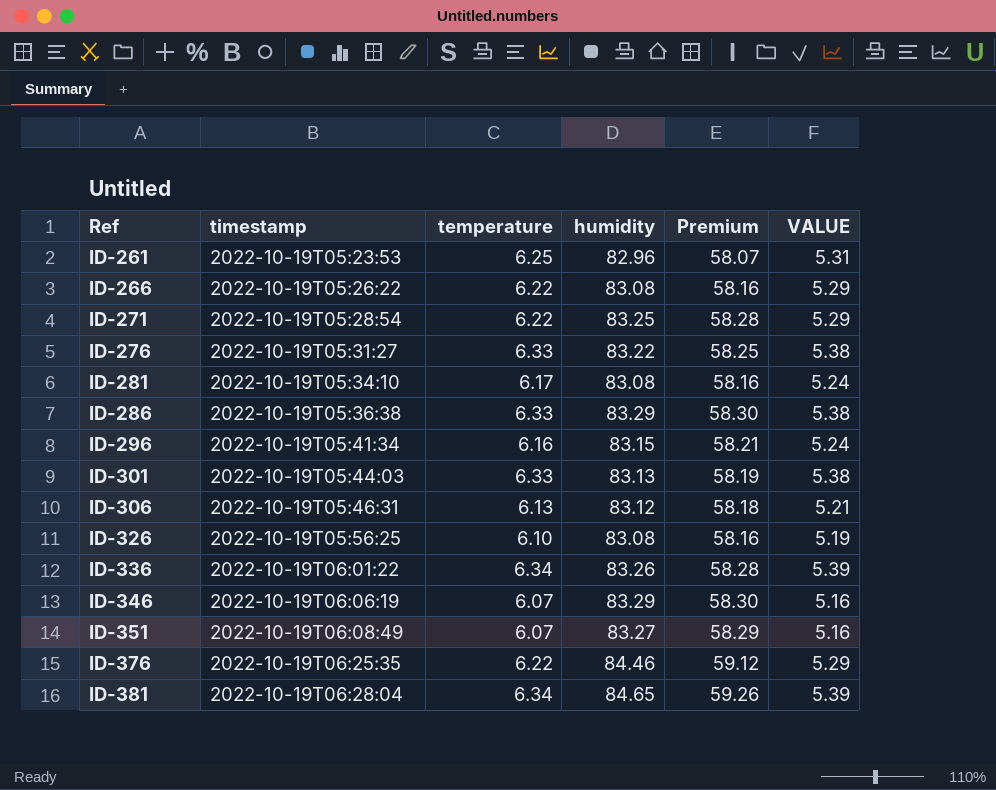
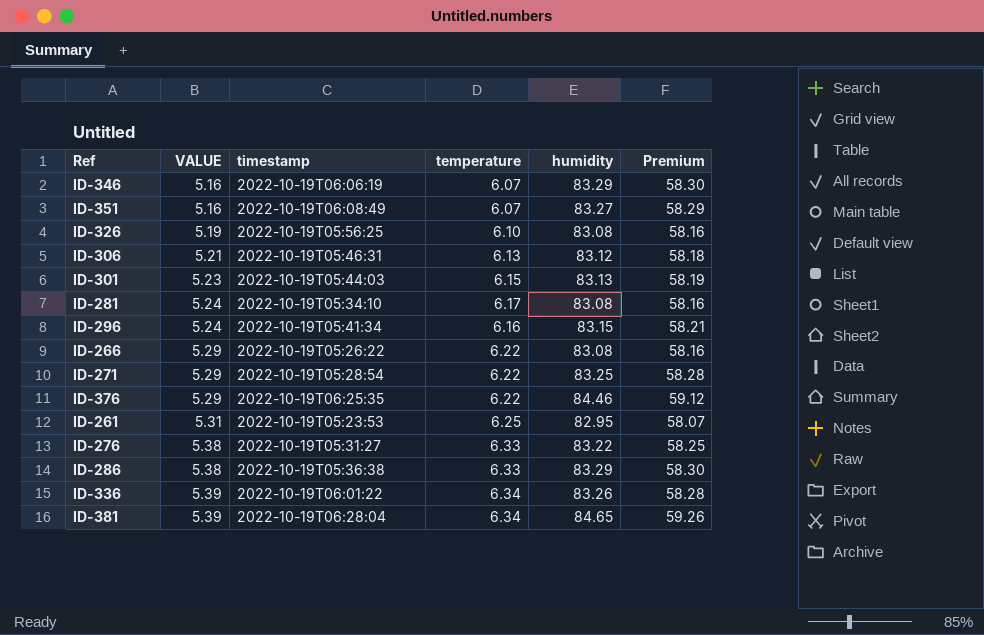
row order: Ref ascending -> VALUE ascending
column VALUE | position: 6 -> 2
ID-301 | VALUE: 5.38 -> 5.23
ID-301 | temperature: 6.33 -> 6.15
ID-261 | humidity: 82.96 -> 82.95

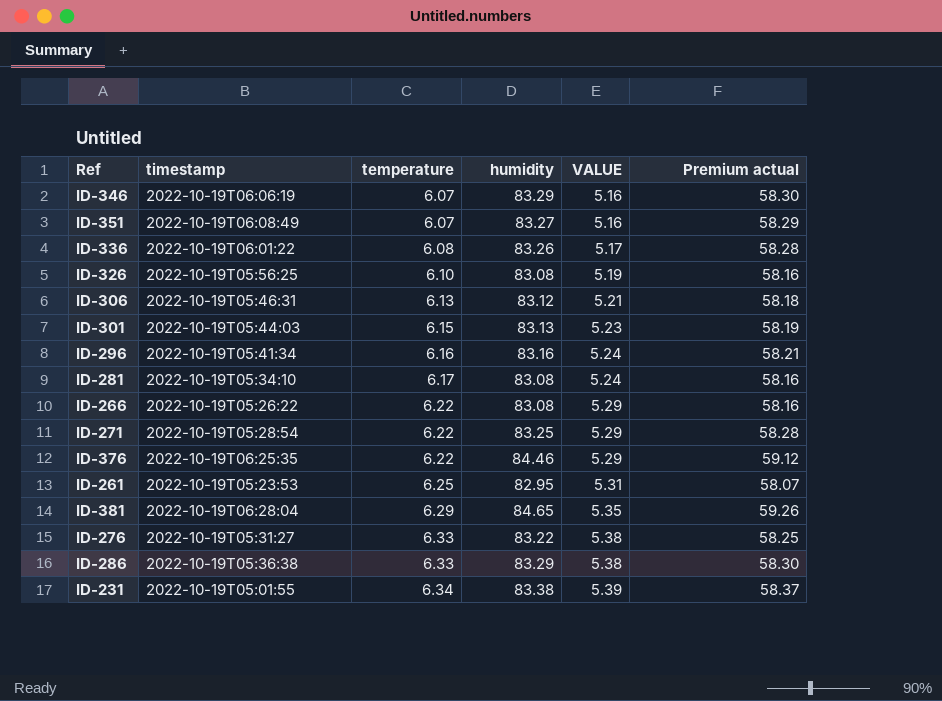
row order: VALUE ascending -> temperature ascending
column VALUE | position: 2 -> 5
column name: Premium -> Premium actual
ID-336 | temperature: 6.34 -> 6.08
ID-336 | VALUE: 5.39 -> 5.17
ID-296 | humidity: 83.15 -> 83.16
ID-381 | temperature: 6.34 -> 6.29
ID-381 | VALUE: 5.39 -> 5.35
row ID-231: none -> 2022-10-19T05:01:55 | 6.34 | 83.38 | 5.39 | 58.37

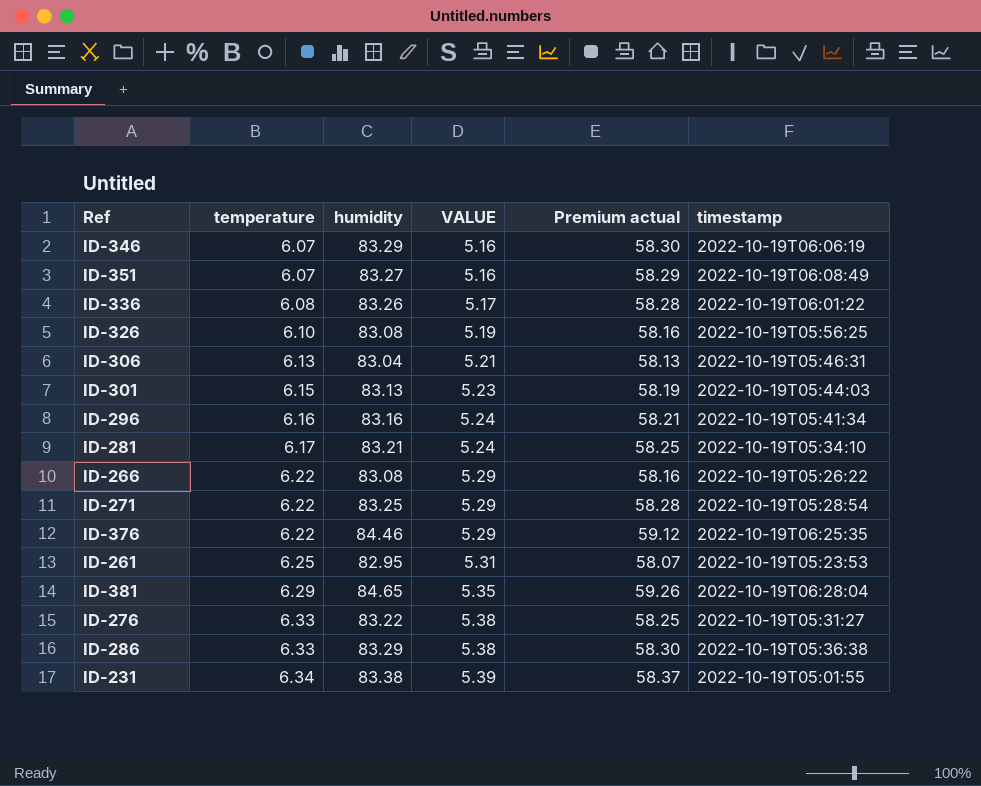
column timestamp | position: 2 -> 6
ID-306 | humidity: 83.12 -> 83.04
ID-306 | Premium actual: 58.18 -> 58.13
ID-281 | humidity: 83.08 -> 83.21
ID-281 | Premium actual: 58.16 -> 58.25

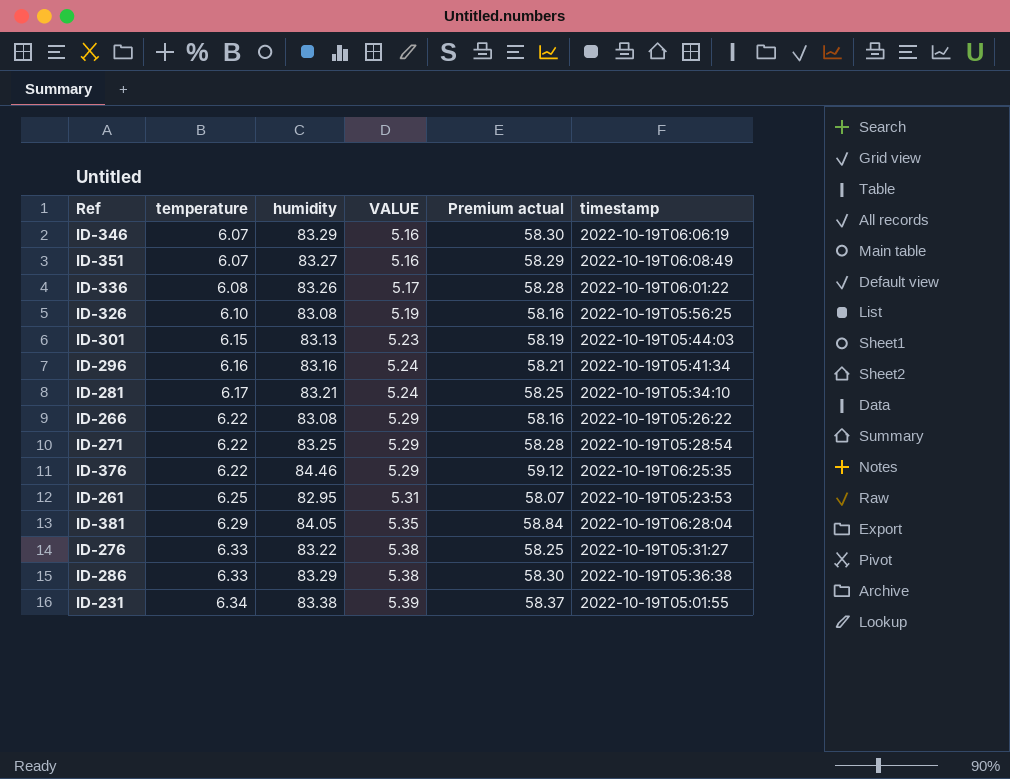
row ID-306: 6.13 | 83.04 | 5.21 | 58.13 | 2022-10-19T05:46:31 -> none
ID-381 | humidity: 84.65 -> 84.05
ID-381 | Premium actual: 59.26 -> 58.84

